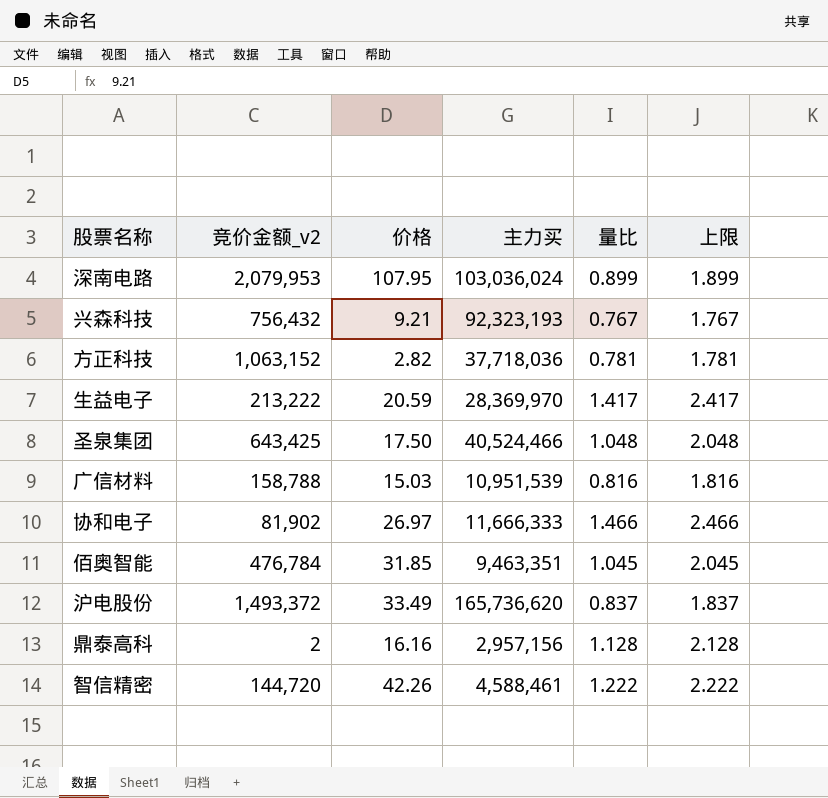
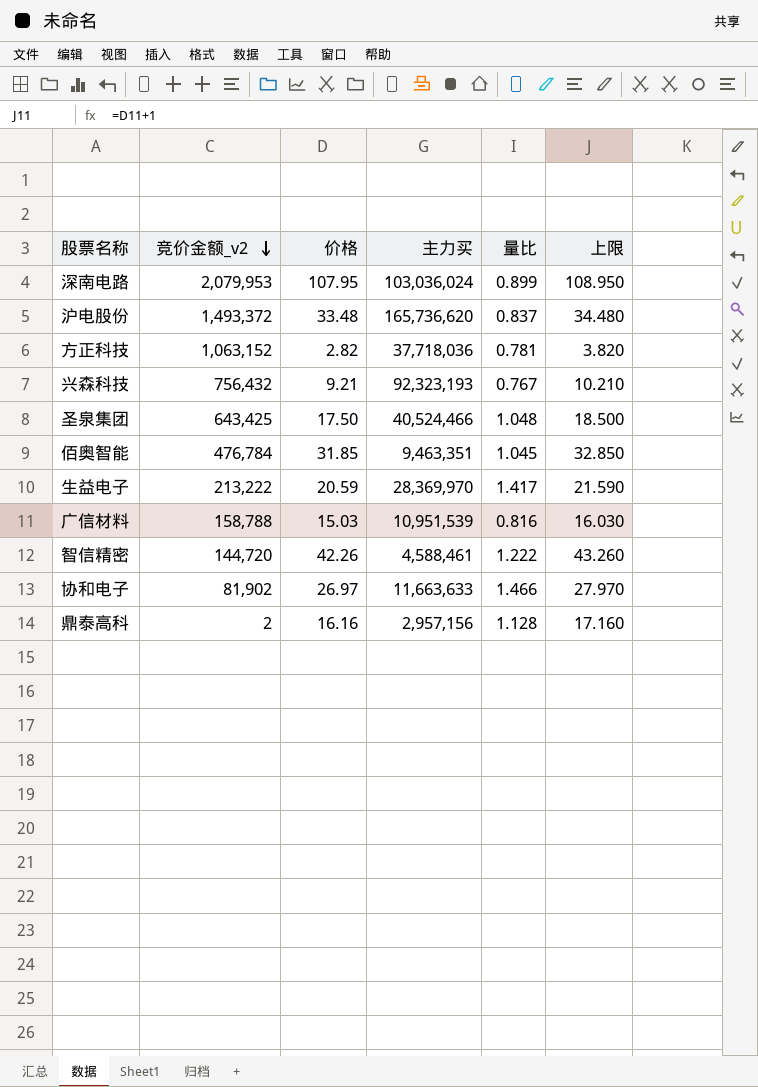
row order: none -> 竞价金额_v2 descending
column 上限 | formula: [量比] + 1 -> [价格] + 1
沪电股份 | 价格: 33.49 -> 33.48
协和电子 | 主力买: 11,666,333 -> 11,663,633

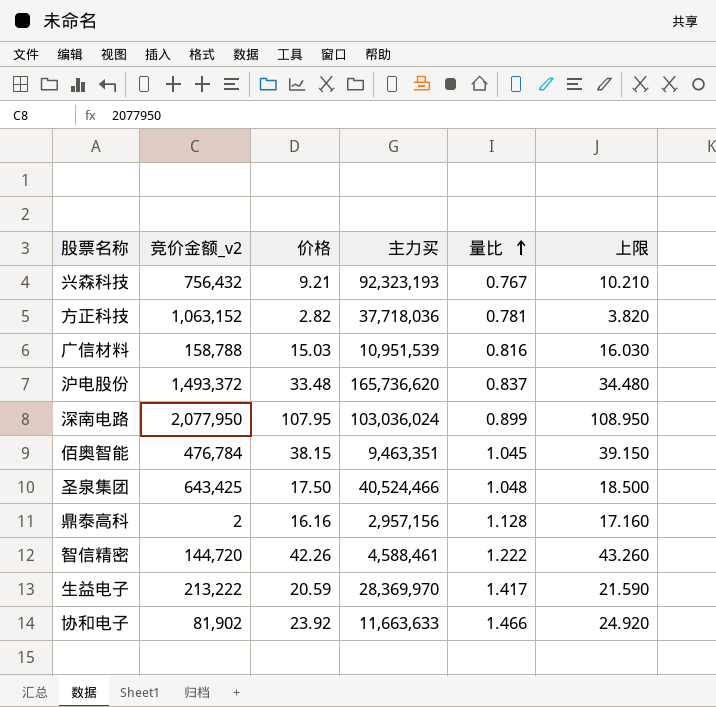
row order: 竞价金额_v2 descending -> 量比 ascending
深南电路 | 竞价金额_v2: 2,079,953 -> 2,077,950
佰奥智能 | 价格: 31.85 -> 38.15
佰奥智能 | 上限: 32.850 -> 39.150
协和电子 | 价格: 26.97 -> 23.92
协和电子 | 上限: 27.970 -> 24.920

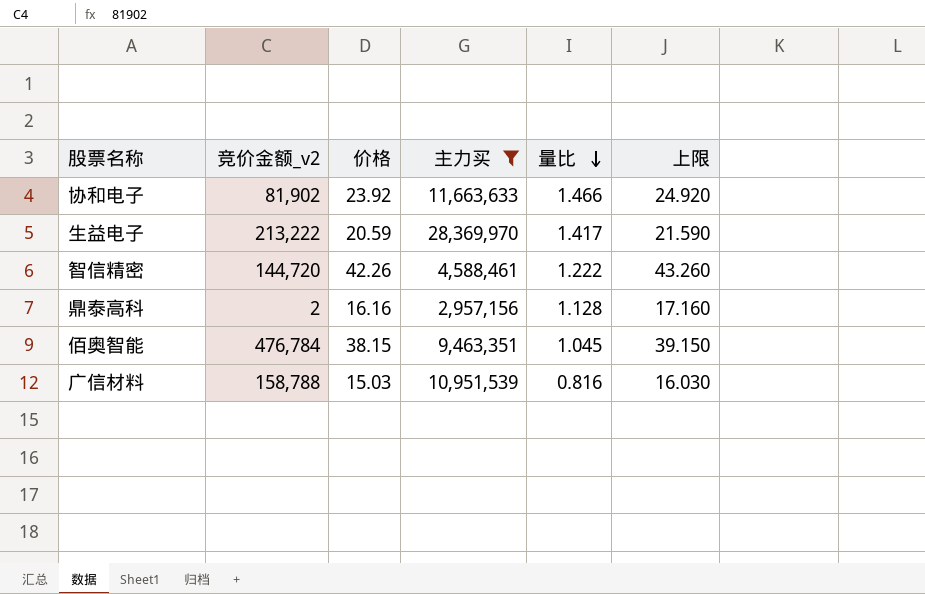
filter: none -> 主力买 <= 28,369,970
row order: 量比 ascending -> 量比 descending

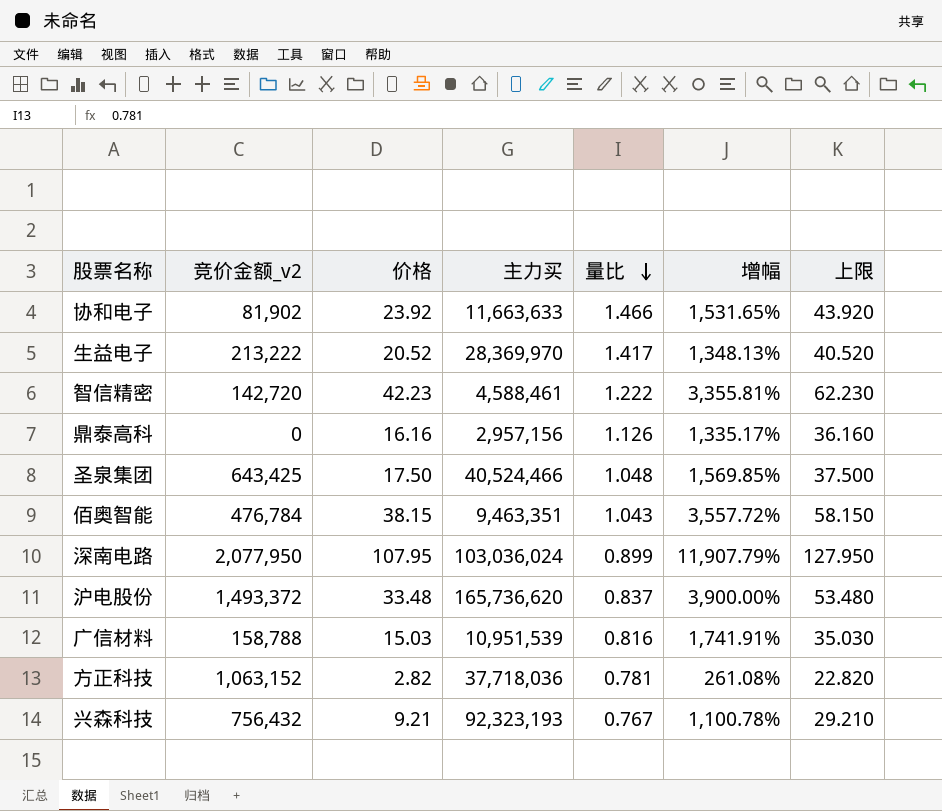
filter: 主力买 <= 28,369,970 -> none
column 增幅 | formula: none -> ([价格] - [量比]) / [量比]
column 上限 | formula: [价格] + 1 -> [价格] + 20
生益电子 | 价格: 20.59 -> 20.52
智信精密 | 竞价金额_v2: 144,720 -> 142,720
智信精密 | 价格: 42.26 -> 42.23
鼎泰高科 | 竞价金额_v2: 2 -> 0
鼎泰高科 | 量比: 1.128 -> 1.126
佰奥智能 | 量比: 1.045 -> 1.043

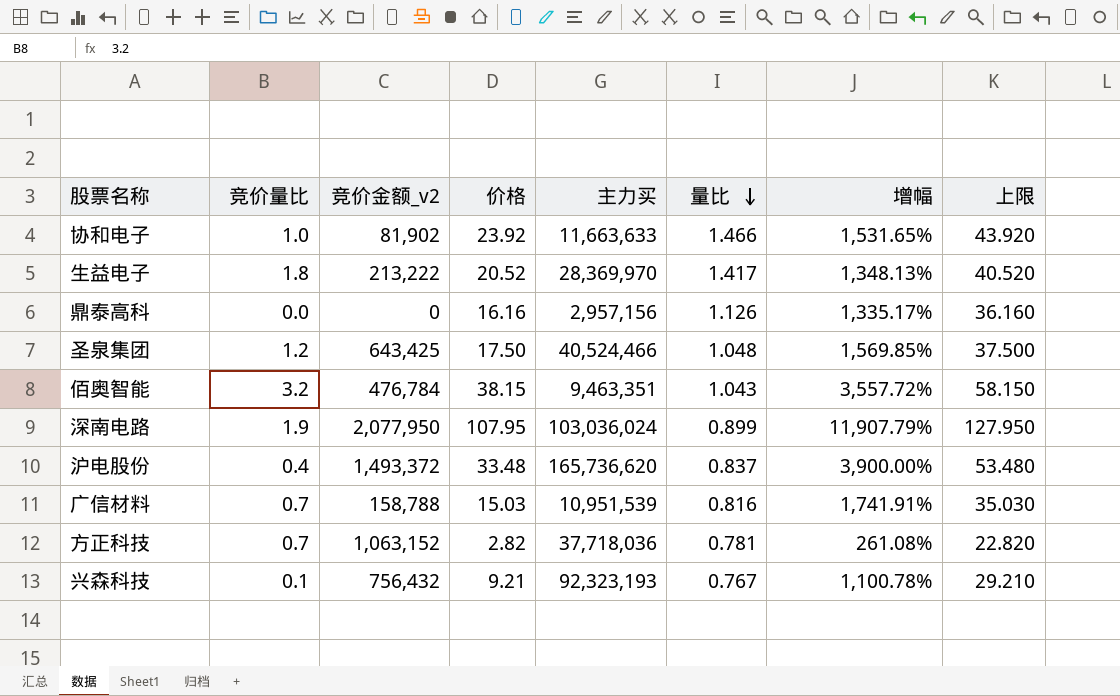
column 竞价量比 | position: none -> 2
row 智信精密: 142,720 | 42.23 | 4,588,461 | 1.222 | 3,355.81% | 62.230 -> none

